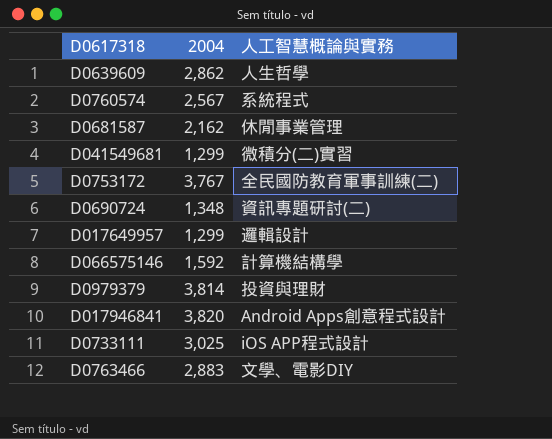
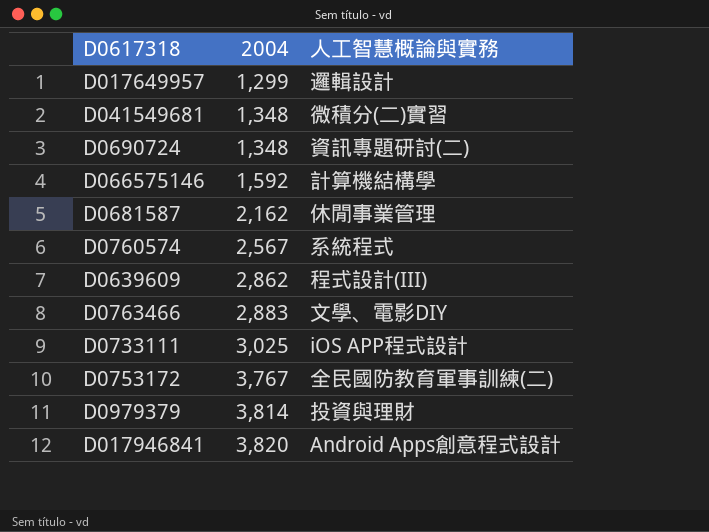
row order: none -> 2004 ascending
D041549681 | 2004: 1,299 -> 1,348
D0639609 | 人工智慧概論與實務: 人生哲學 -> 程式設計(III)

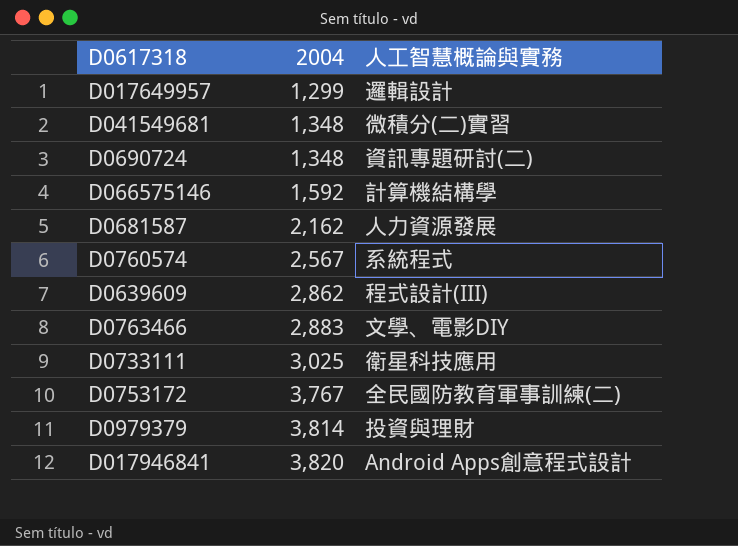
D0681587 | 人工智慧概論與實務: 休閒事業管理 -> 人力資源發展
D0733111 | 人工智慧概論與實務: iOS APP程式設計 -> 衛星科技應用

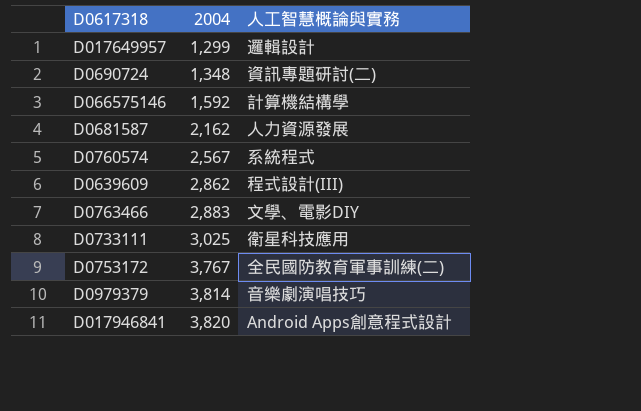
row D041549681: 1,348 | 微積分(二)實習 -> none
D0979379 | 人工智慧概論與實務: 投資與理財 -> 音樂劇演唱技巧

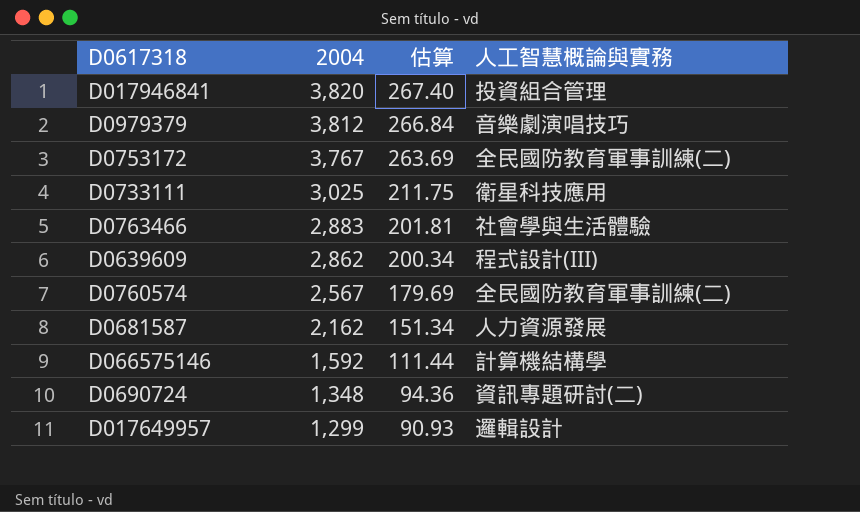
row order: 2004 ascending -> 2004 descending
column 估算 | formula: none -> [2004] * 0.07
D017946841 | 人工智慧概論與實務: Android Apps創意程式設計 -> 投資組合管理
D0979379 | 2004: 3,814 -> 3,812
D0763466 | 人工智慧概論與實務: 文學、電影DIY -> 社會學與生活體驗
D0760574 | 人工智慧概論與實務: 系統程式 -> 全民國防教育軍事訓練(二)

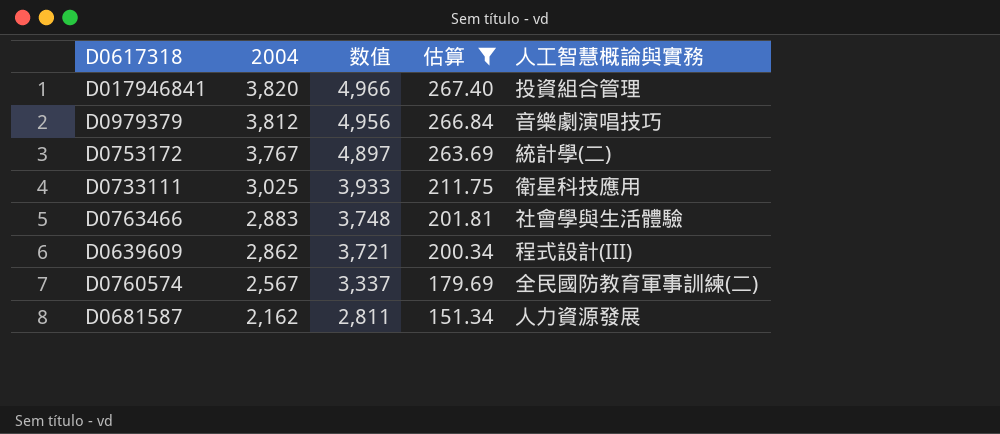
filter: none -> 估算 >= 151.34
column 数值 | formula: none -> [2004] * 1.3
D0753172 | 人工智慧概論與實務: 全民國防教育軍事訓練(二) -> 統計學(二)

